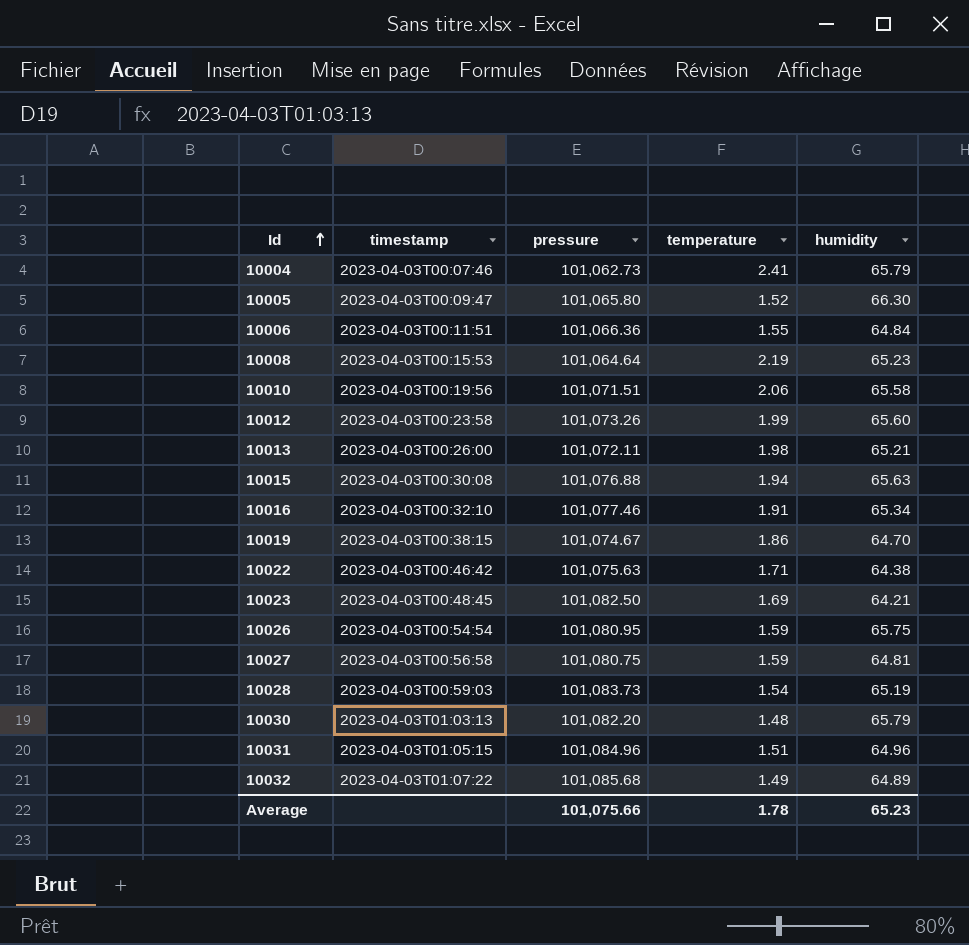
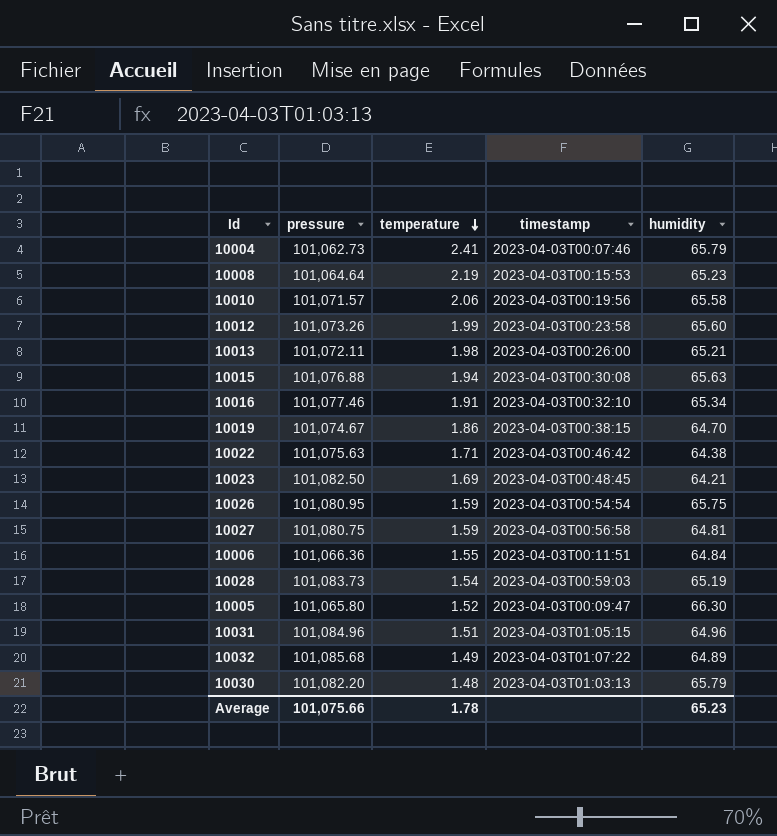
row order: Id ascending -> temperature descending
column timestamp | position: 2 -> 4
10010 | pressure: 101,071.51 -> 101,071.57

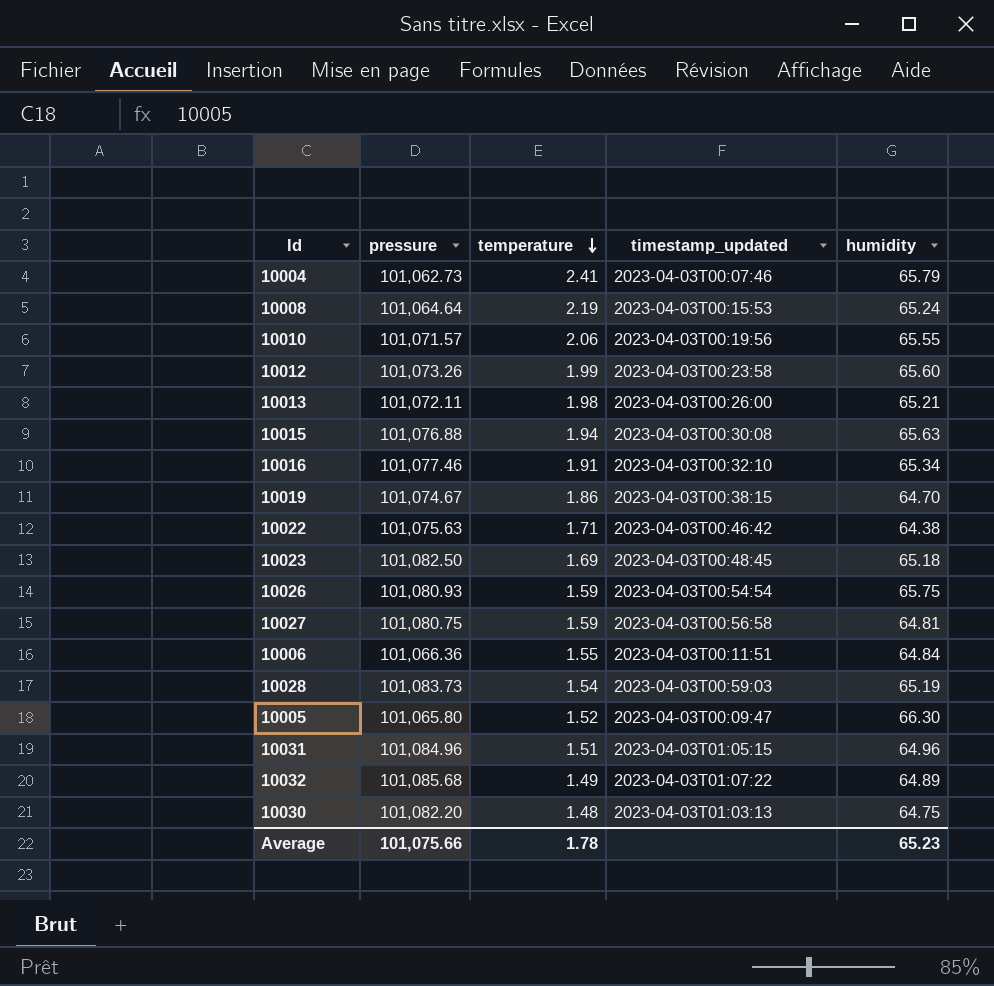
column name: timestamp -> timestamp_updated
10008 | humidity: 65.23 -> 65.24
10010 | humidity: 65.58 -> 65.55
10023 | humidity: 64.21 -> 65.18
10026 | pressure: 101,080.95 -> 101,080.93
10030 | humidity: 65.79 -> 64.75

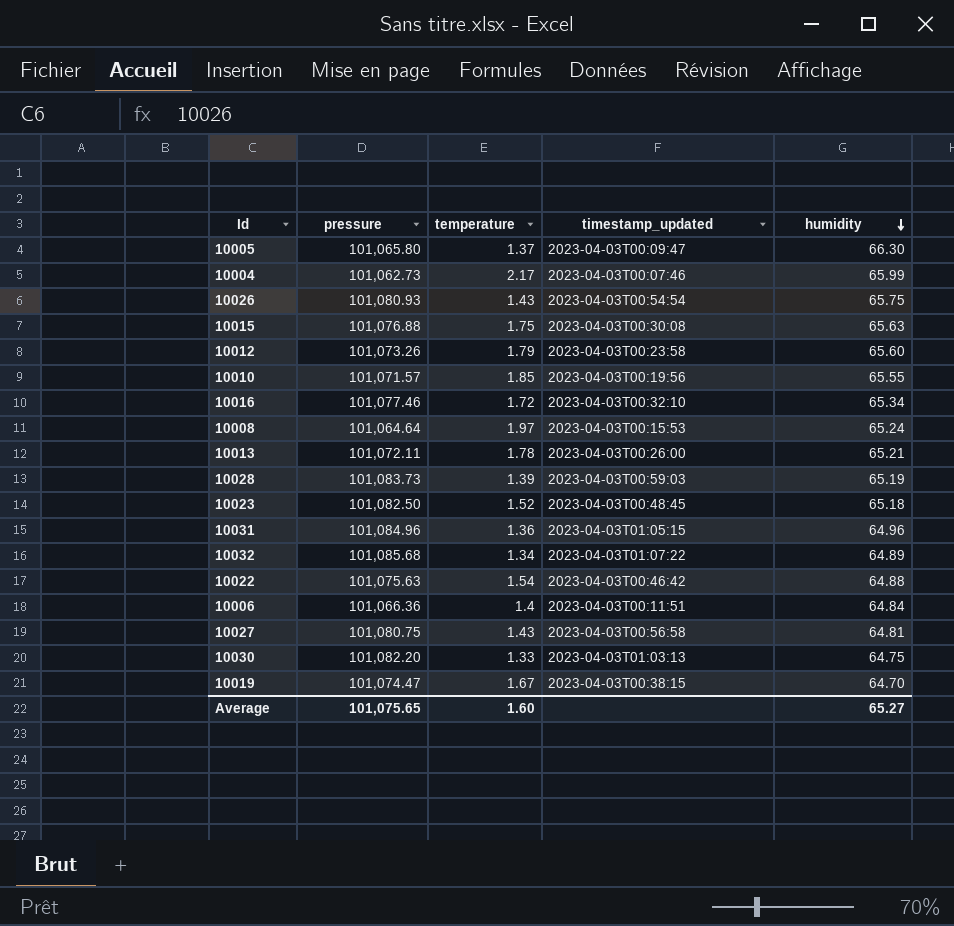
row order: temperature descending -> humidity descending
10005 | temperature: 1.52 -> 1.37
10004 | temperature: 2.41 -> 2.17
10004 | humidity: 65.79 -> 65.99
10026 | temperature: 1.59 -> 1.43
10015 | temperature: 1.94 -> 1.75
10012 | temperature: 1.99 -> 1.79
10010 | temperature: 2.06 -> 1.85
10016 | temperature: 1.91 -> 1.72
10008 | temperature: 2.19 -> 1.97
10013 | temperature: 1.98 -> 1.78
10028 | temperature: 1.54 -> 1.39
10023 | temperature: 1.69 -> 1.52
10031 | temperature: 1.51 -> 1.36
10032 | temperature: 1.49 -> 1.34
10022 | temperature: 1.71 -> 1.54
10022 | humidity: 64.38 -> 64.88
10006 | temperature: 1.55 -> 1.4
10027 | temperature: 1.59 -> 1.43
10030 | temperature: 1.48 -> 1.33
10019 | pressure: 101,074.67 -> 101,074.47
10019 | temperature: 1.86 -> 1.67
Average | pressure: 101,075.66 -> 101,075.65
Average | temperature: 1.78 -> 1.60
Average | humidity: 65.23 -> 65.27

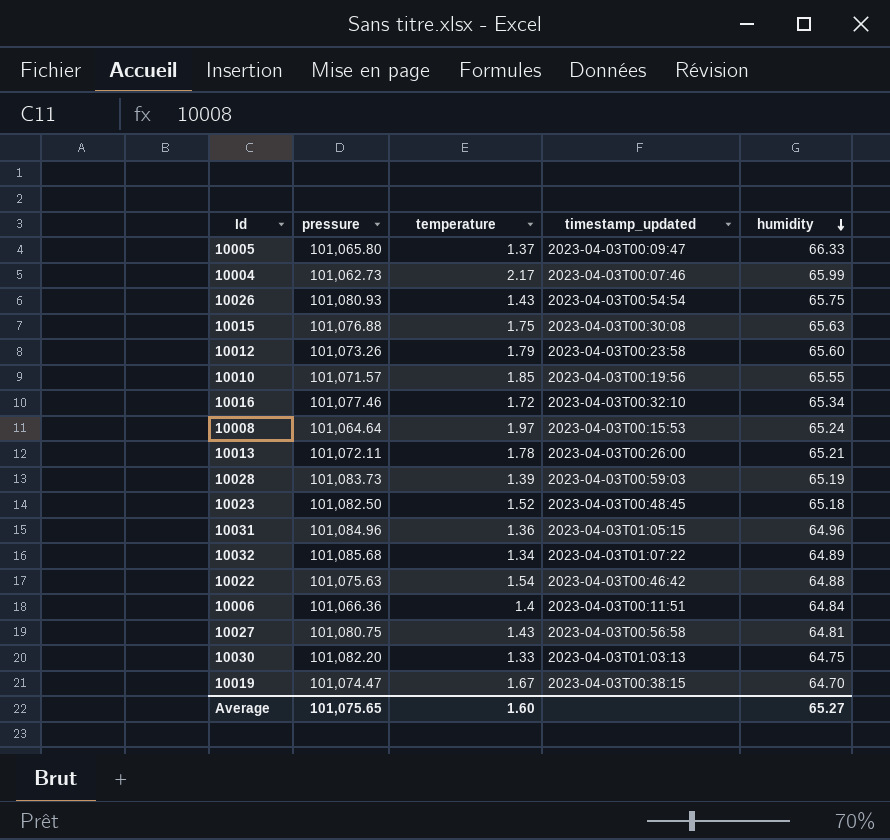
10005 | humidity: 66.30 -> 66.33

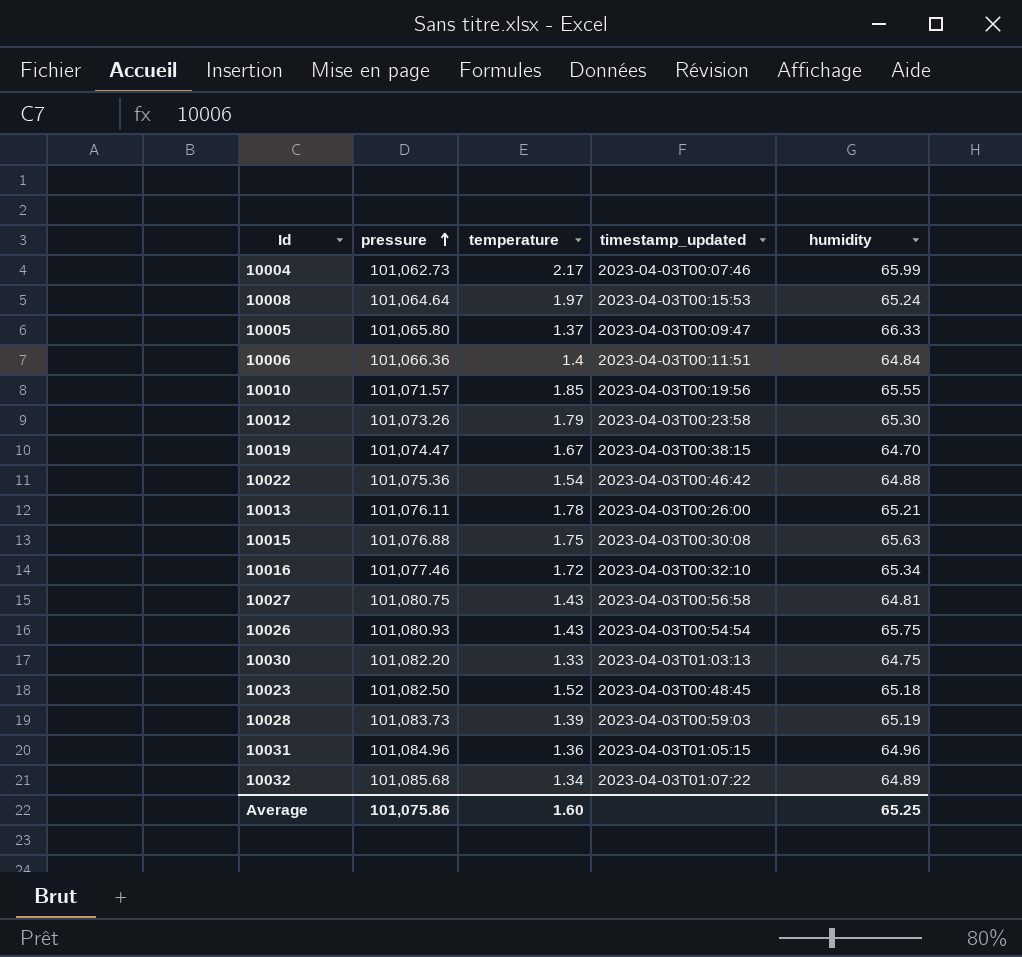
row order: humidity descending -> pressure ascending
10012 | humidity: 65.60 -> 65.30
10022 | pressure: 101,075.63 -> 101,075.36
10013 | pressure: 101,072.11 -> 101,076.11
Average | pressure: 101,075.65 -> 101,075.86
Average | humidity: 65.27 -> 65.25

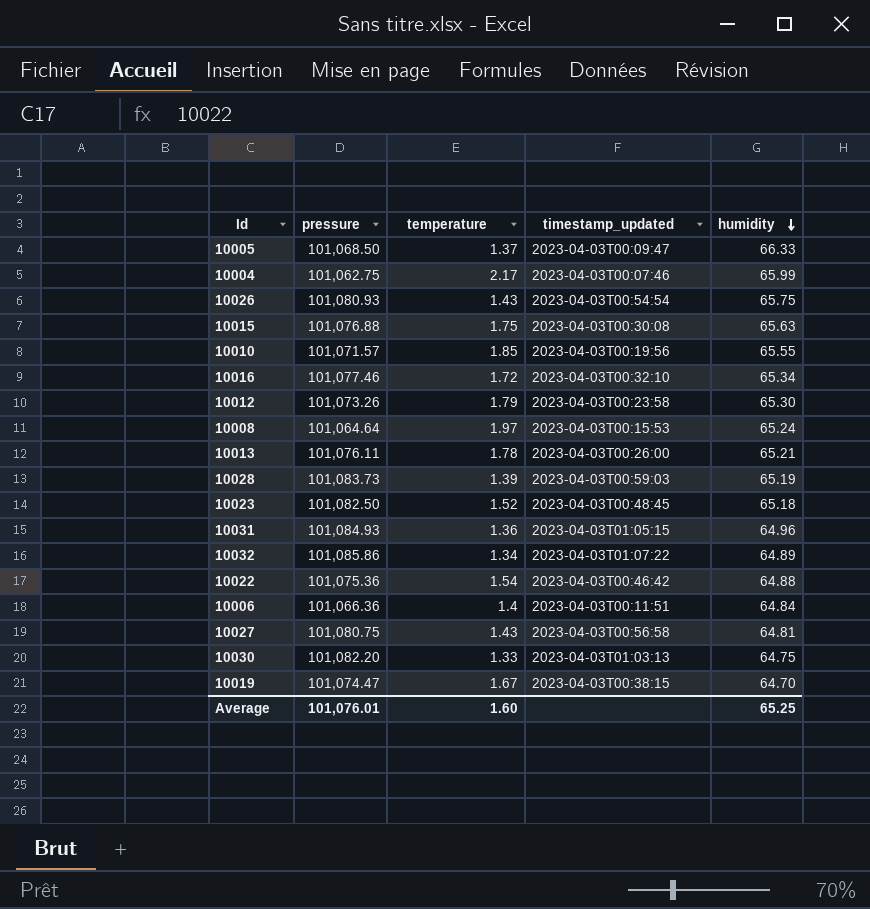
row order: pressure ascending -> humidity descending
10005 | pressure: 101,065.80 -> 101,068.50
10004 | pressure: 101,062.73 -> 101,062.75
10031 | pressure: 101,084.96 -> 101,084.93
10032 | pressure: 101,085.68 -> 101,085.86
Average | pressure: 101,075.86 -> 101,076.01

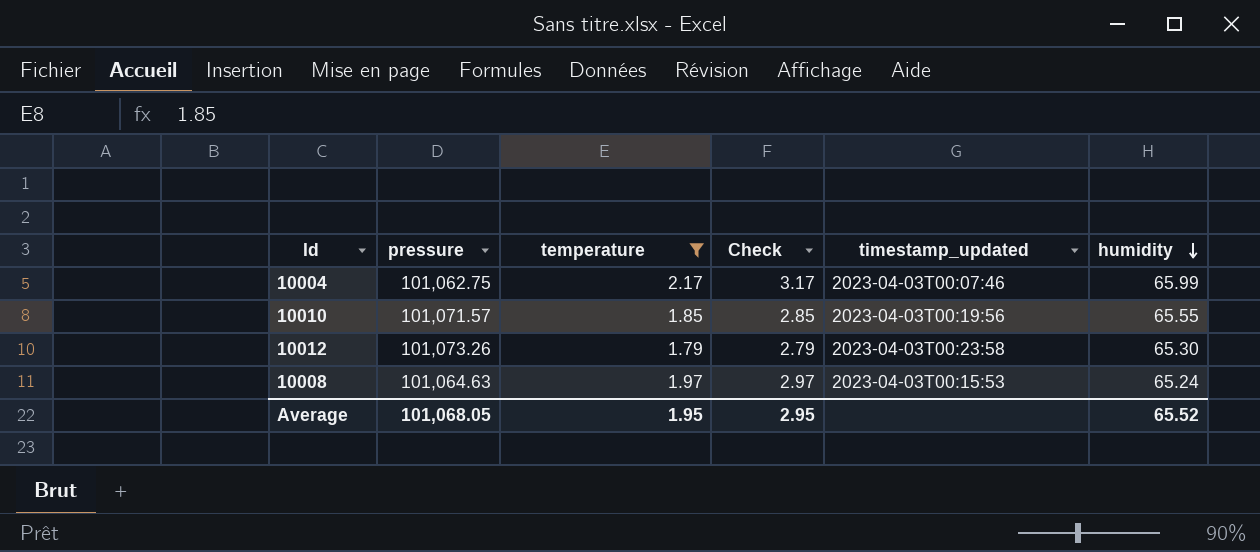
filter: none -> temperature >= 1.79
column Check | formula: none -> [temperature] + 1
10008 | pressure: 101,064.64 -> 101,064.63
Average | pressure: 101,076.01 -> 101,068.05
Average | temperature: 1.60 -> 1.95
Average | humidity: 65.25 -> 65.52

